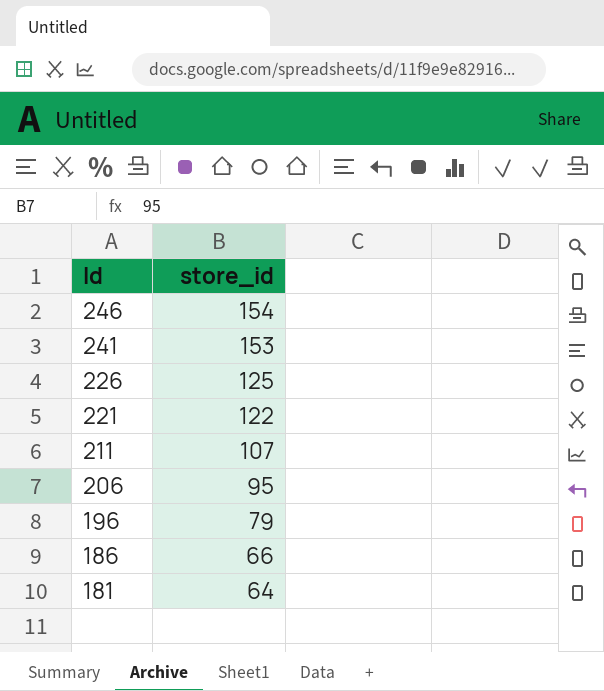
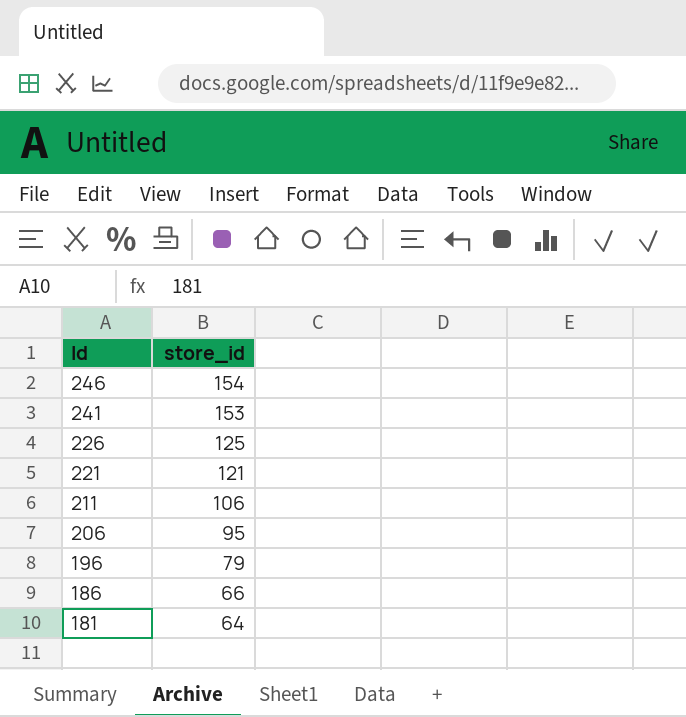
221 | store_id: 122 -> 121
211 | store_id: 107 -> 106

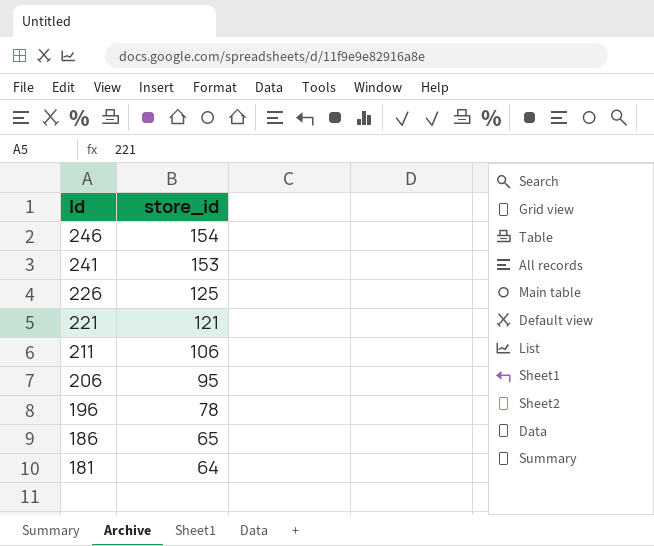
196 | store_id: 79 -> 78
186 | store_id: 66 -> 65

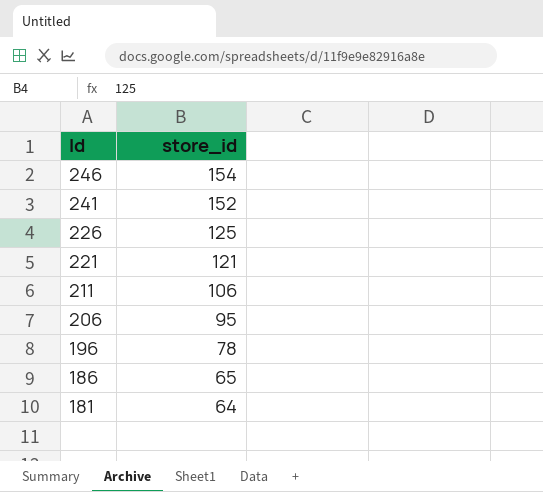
241 | store_id: 153 -> 152

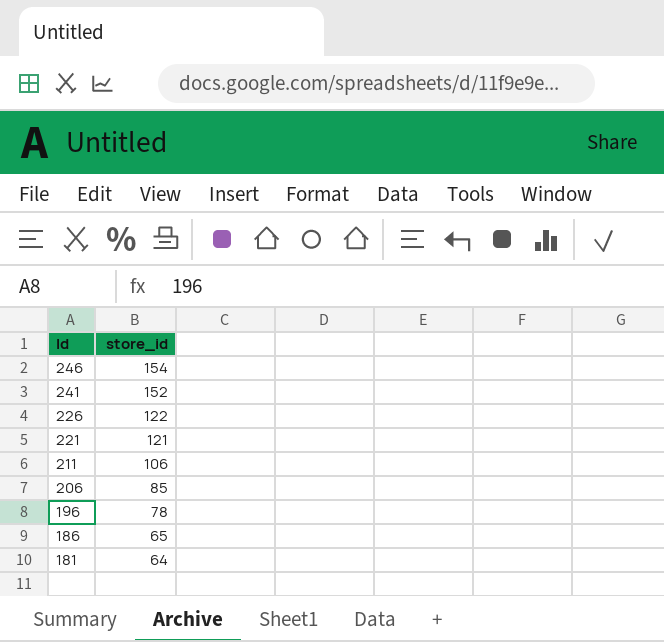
226 | store_id: 125 -> 122
206 | store_id: 95 -> 85

